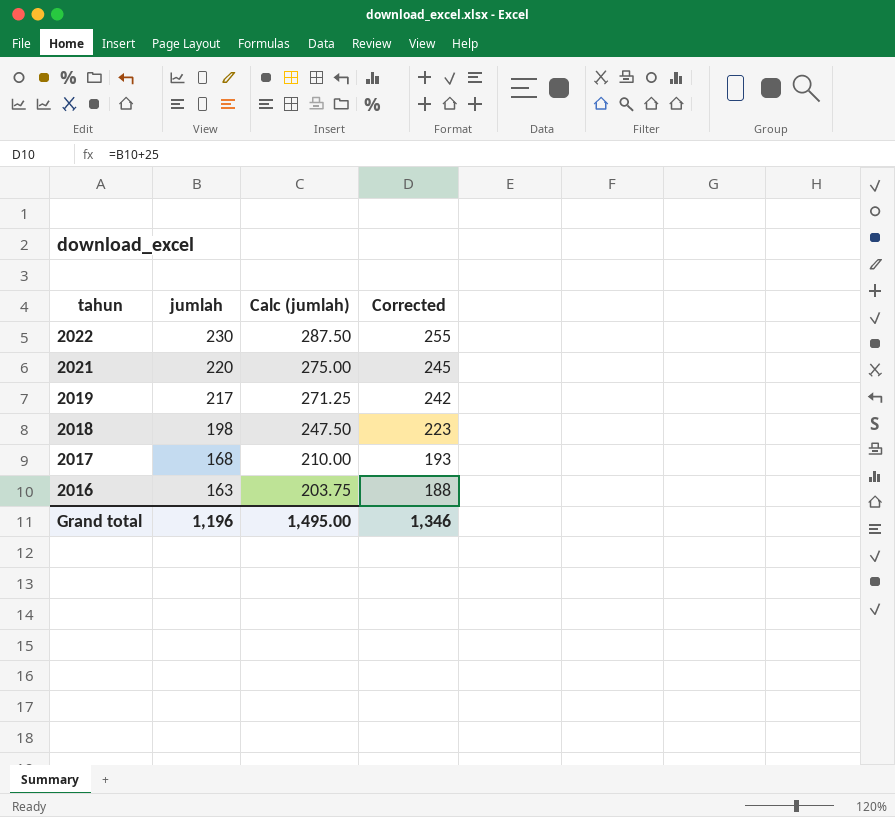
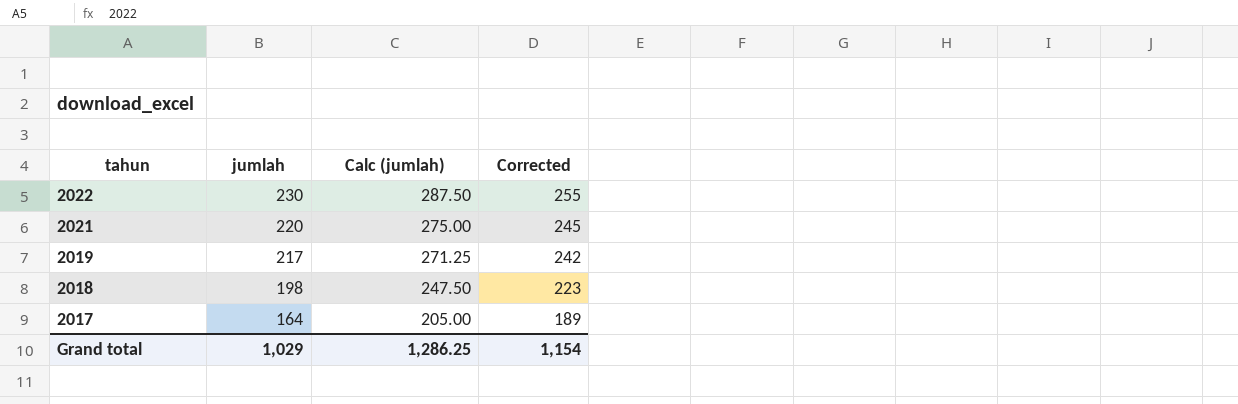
row 2016: 163 | 203.75 | 188 -> none
2017 | jumlah: 168 -> 164
2017 | Calc (jumlah): 210.00 -> 205.00
2017 | Corrected: 193 -> 189
Grand total | jumlah: 1,196 -> 1,029
Grand total | Calc (jumlah): 1,495.00 -> 1,286.25
Grand total | Corrected: 1,346 -> 1,154

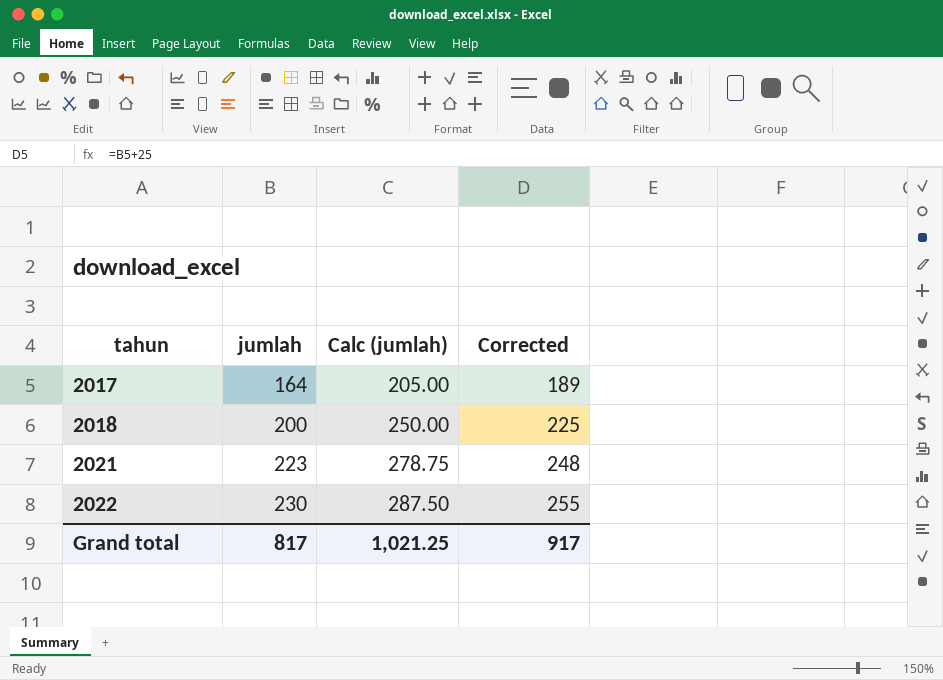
row order: tahun descending -> tahun ascending
row 2019: 217 | 271.25 | 242 -> none
2018 | jumlah: 198 -> 200
2018 | Calc (jumlah): 247.50 -> 250.00
2018 | Corrected: 223 -> 225
2021 | jumlah: 220 -> 223
2021 | Calc (jumlah): 275.00 -> 278.75
2021 | Corrected: 245 -> 248
Grand total | jumlah: 1,029 -> 817
Grand total | Calc (jumlah): 1,286.25 -> 1,021.25
Grand total | Corrected: 1,154 -> 917

